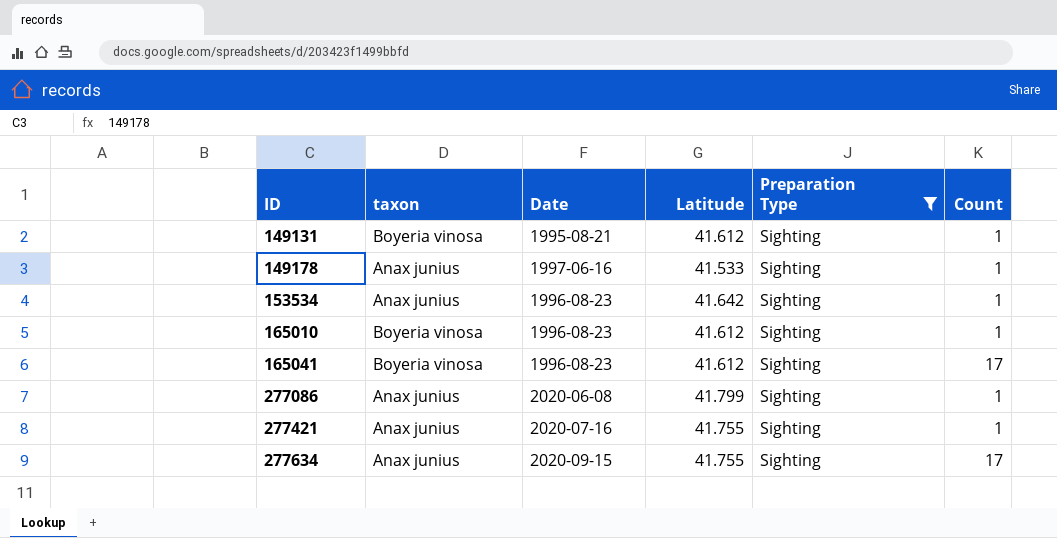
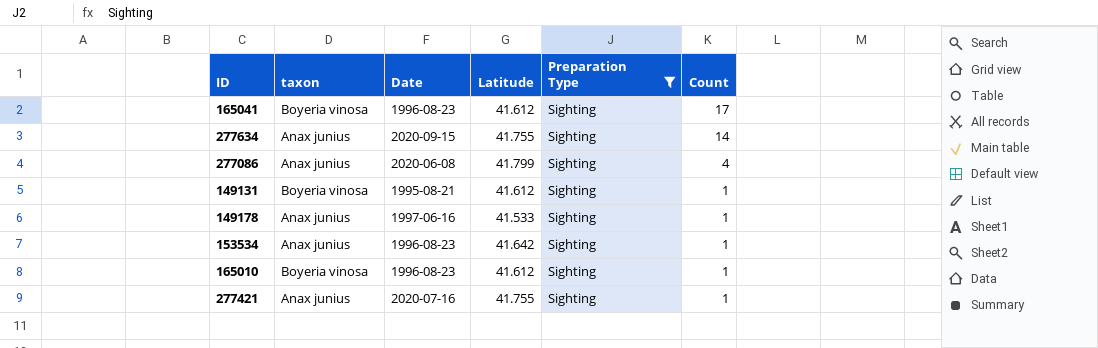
row order: ID ascending -> Count descending
277634 | Count: 17 -> 14
277086 | Count: 1 -> 4

